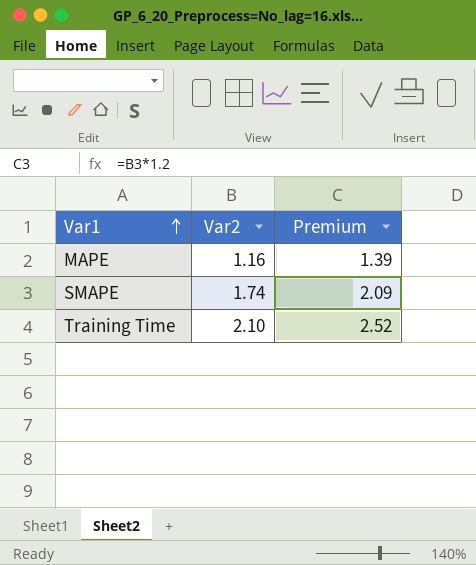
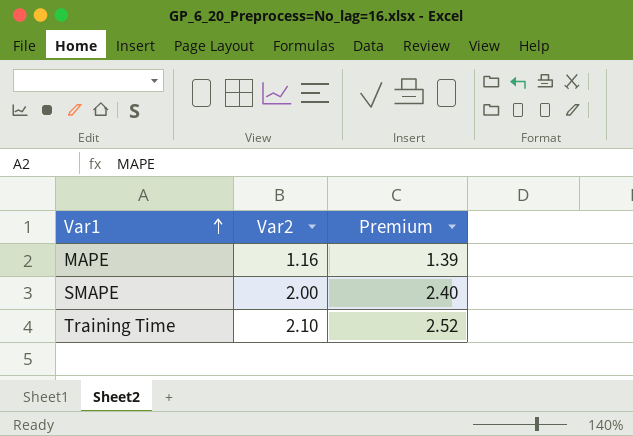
SMAPE | Var2: 1.74 -> 2.00
SMAPE | Premium: 2.09 -> 2.40

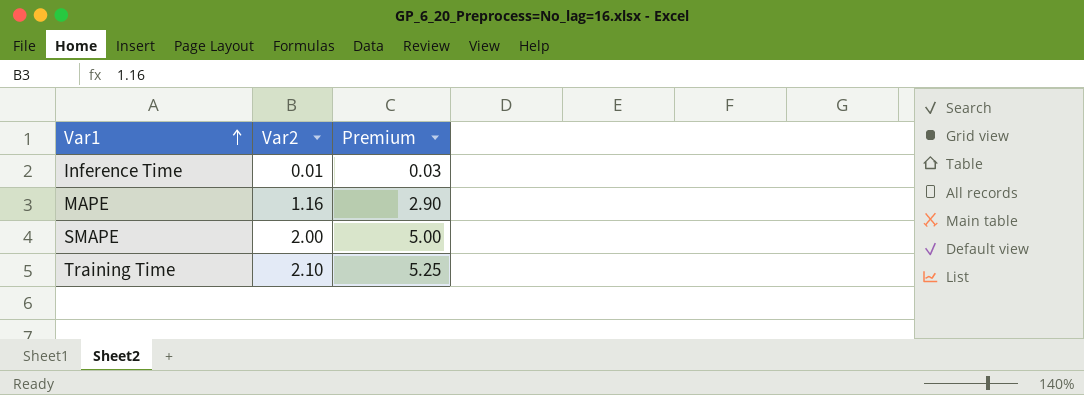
column Premium | formula: [Var2] * 1.2 -> [Var2] * 2.5
row Inference Time: none -> 0.01 | 0.03

